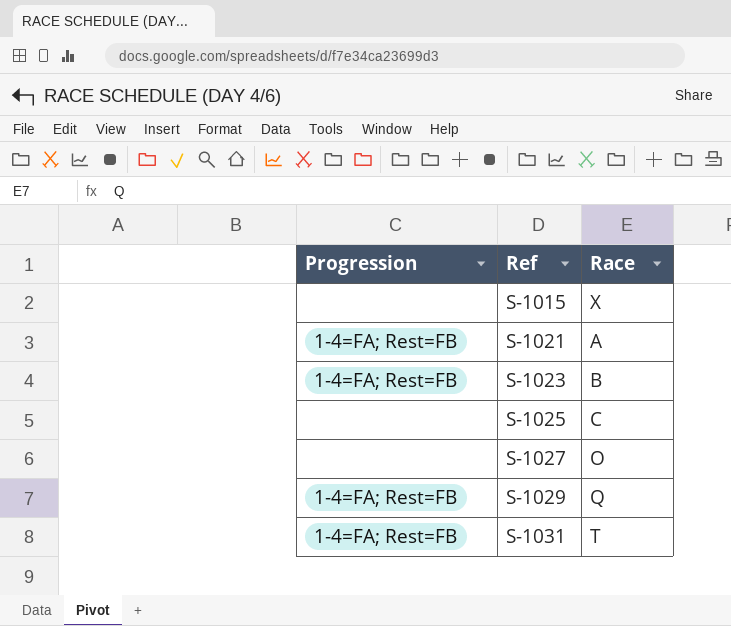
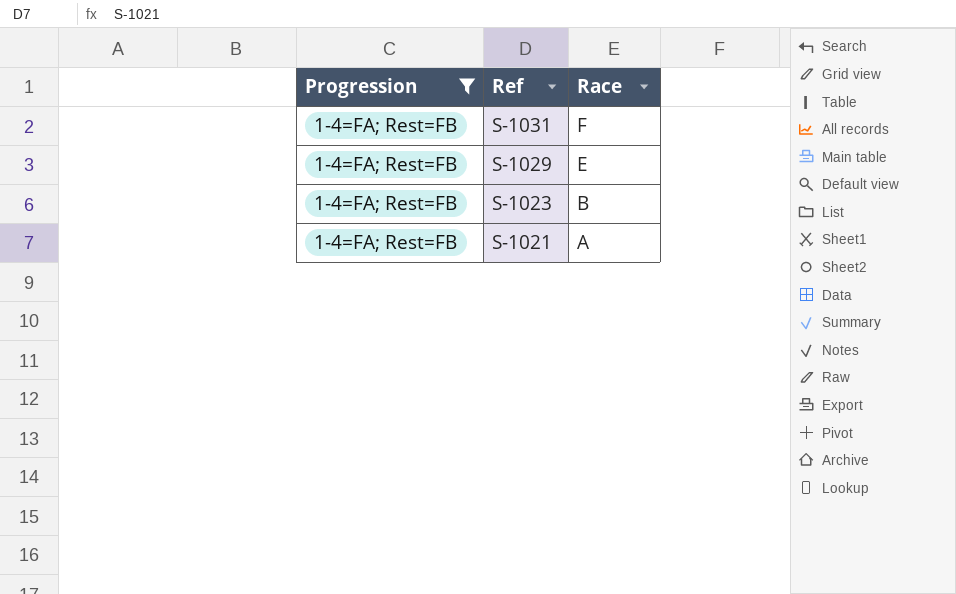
filter: none -> Progression = 1-4=FA; Rest=FB
row order: Ref ascending -> Ref descending
S-1031 | Race: T -> F
S-1029 | Race: Q -> E

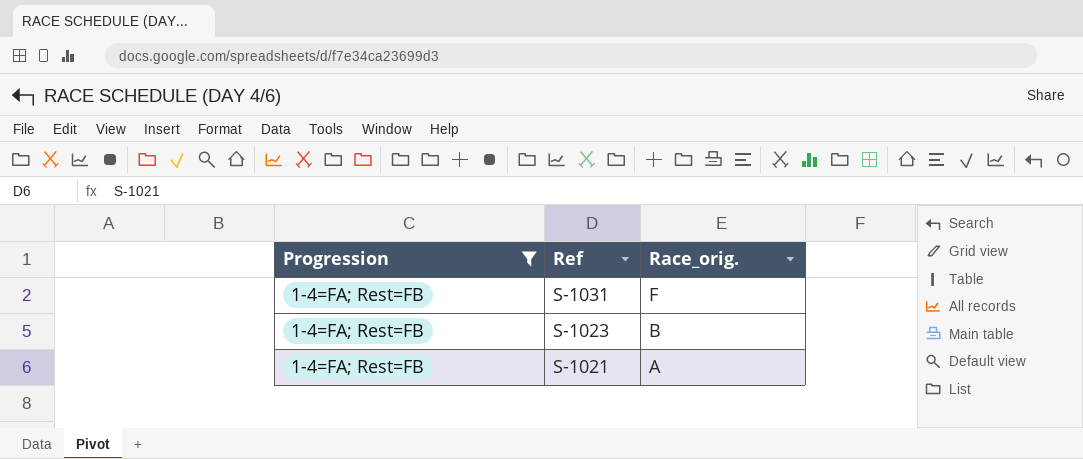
column name: Race -> Race_orig.
row S-1029: 1-4=FA; Rest=FB | E -> none

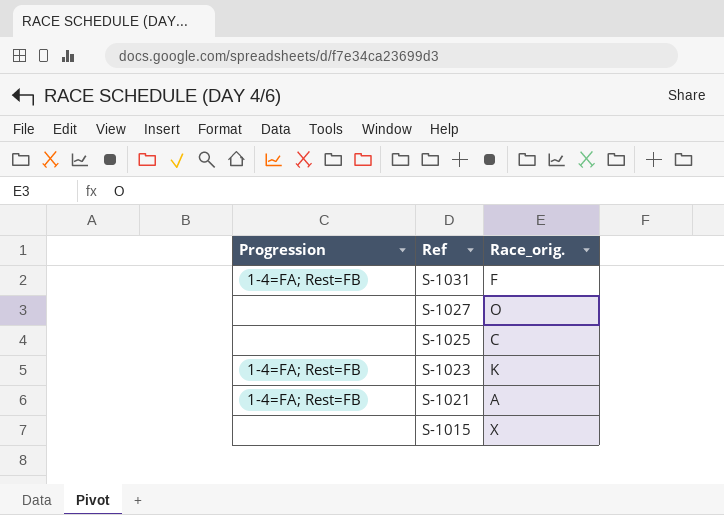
filter: Progression = 1-4=FA; Rest=FB -> none
S-1023 | Race_orig.: B -> K

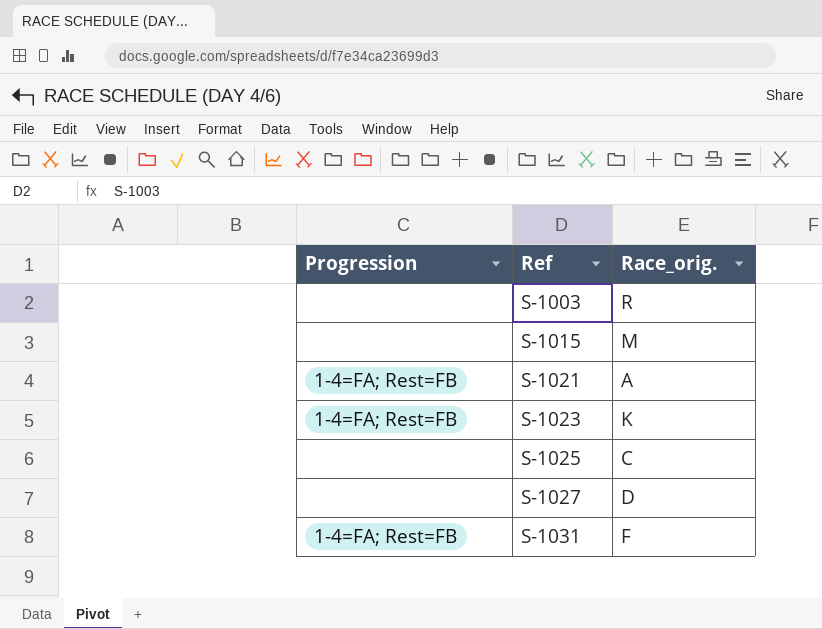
row order: Ref descending -> Ref ascending
row S-1003: none -> none | R
S-1015 | Race_orig.: X -> M
S-1027 | Race_orig.: O -> D

